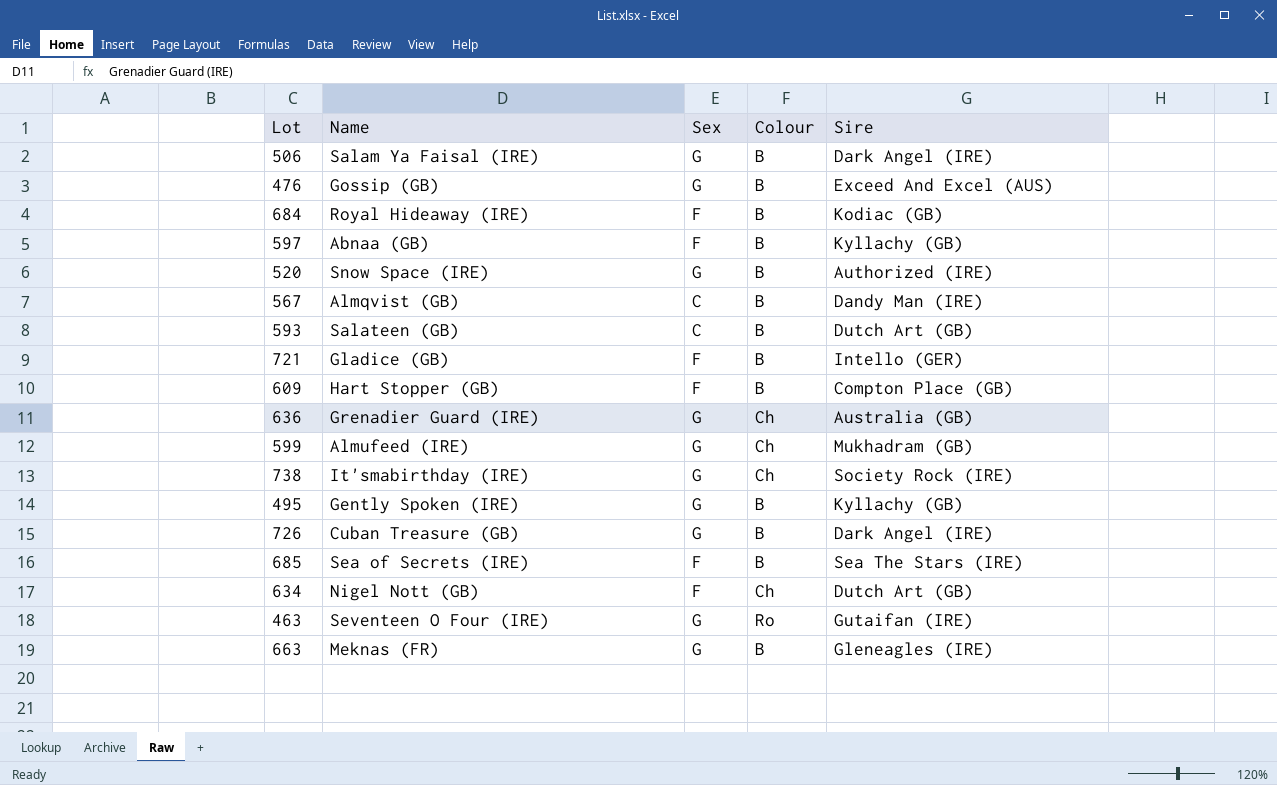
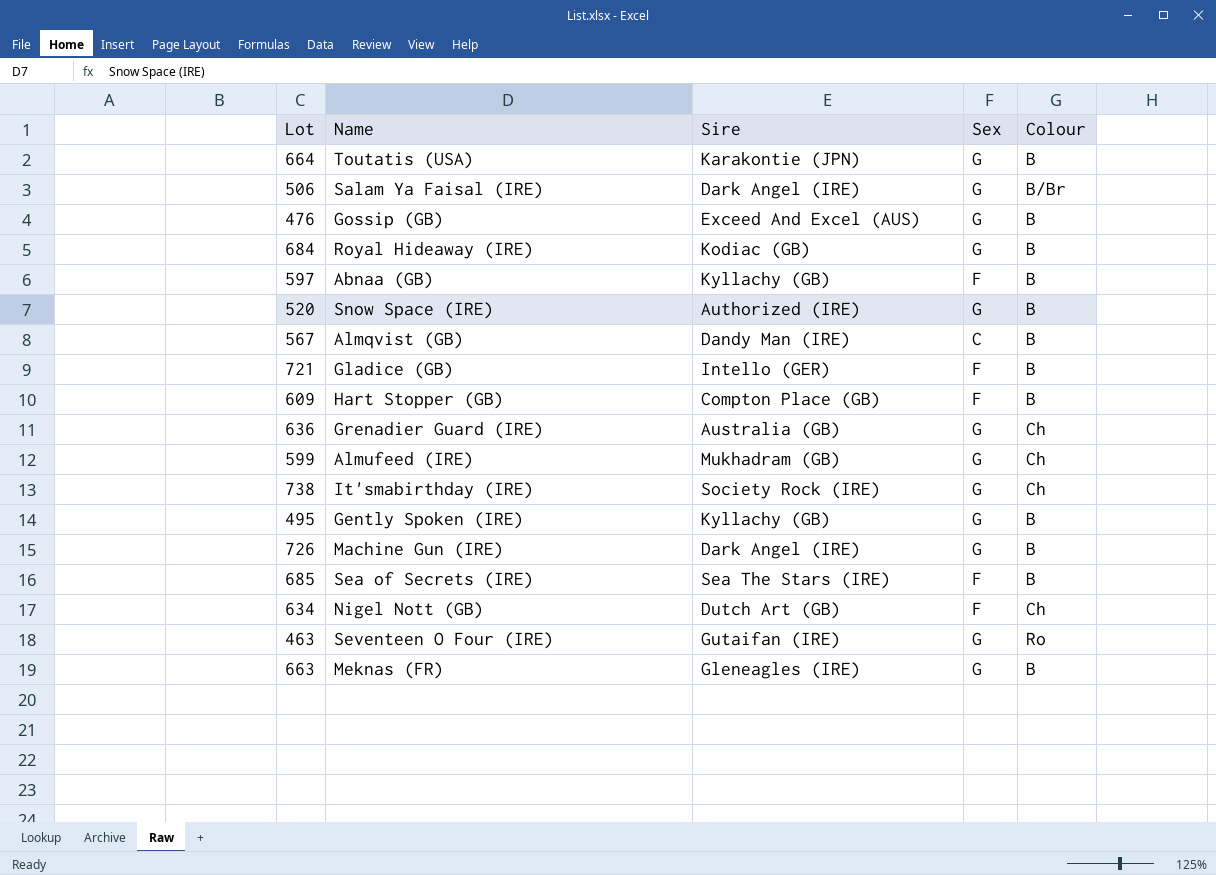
column Sire | position: 5 -> 3
row 593: Salateen (GB) | C | B | Dutch Art (GB) -> none
row 664: none -> Toutatis (USA) | Karakontie (JPN) | G | B
506 | Colour: B -> B/Br
684 | Sex: F -> G
726 | Name: Cuban Treasure (GB) -> Machine Gun (IRE)

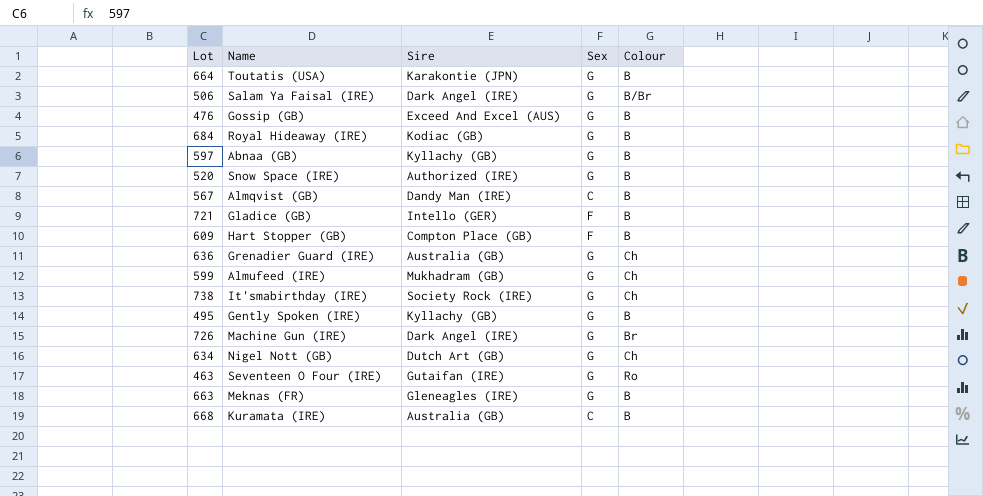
row 685: Sea of Secrets (IRE) | Sea The Stars (IRE) | F | B -> none
597 | Sex: F -> G
726 | Colour: B -> Br
634 | Sex: F -> G
row 668: none -> Kuramata (IRE) | Australia (GB) | C | B

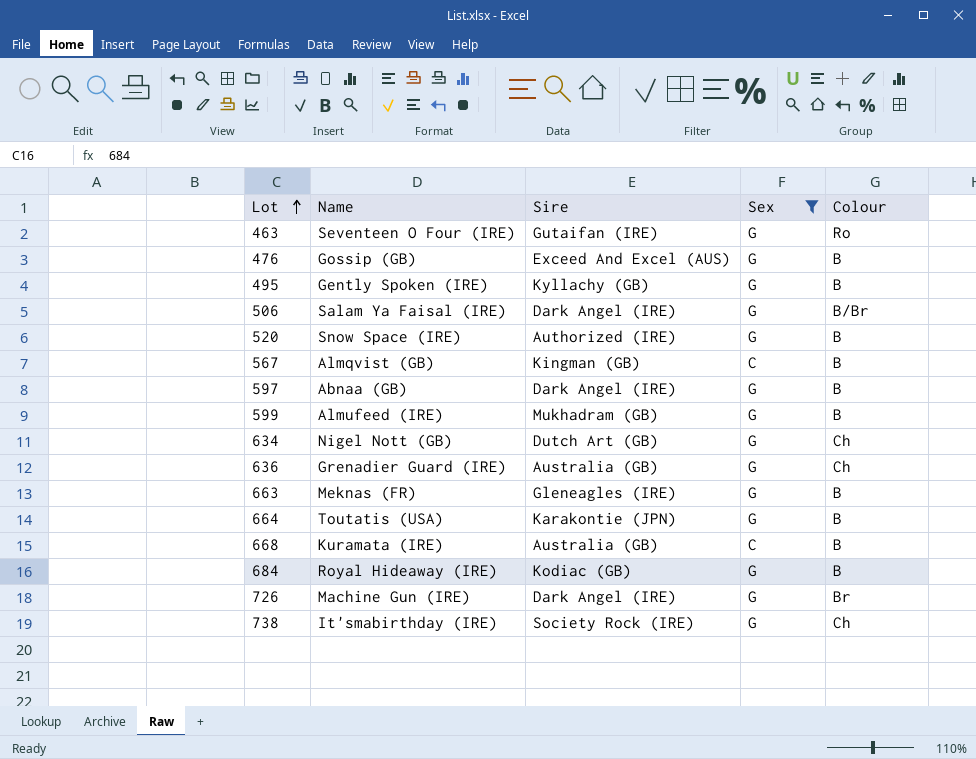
filter: none -> Sex != F
row order: none -> Lot ascending
567 | Sire: Dandy Man (IRE) -> Kingman (GB)
597 | Sire: Kyllachy (GB) -> Dark Angel (IRE)
599 | Colour: Ch -> B

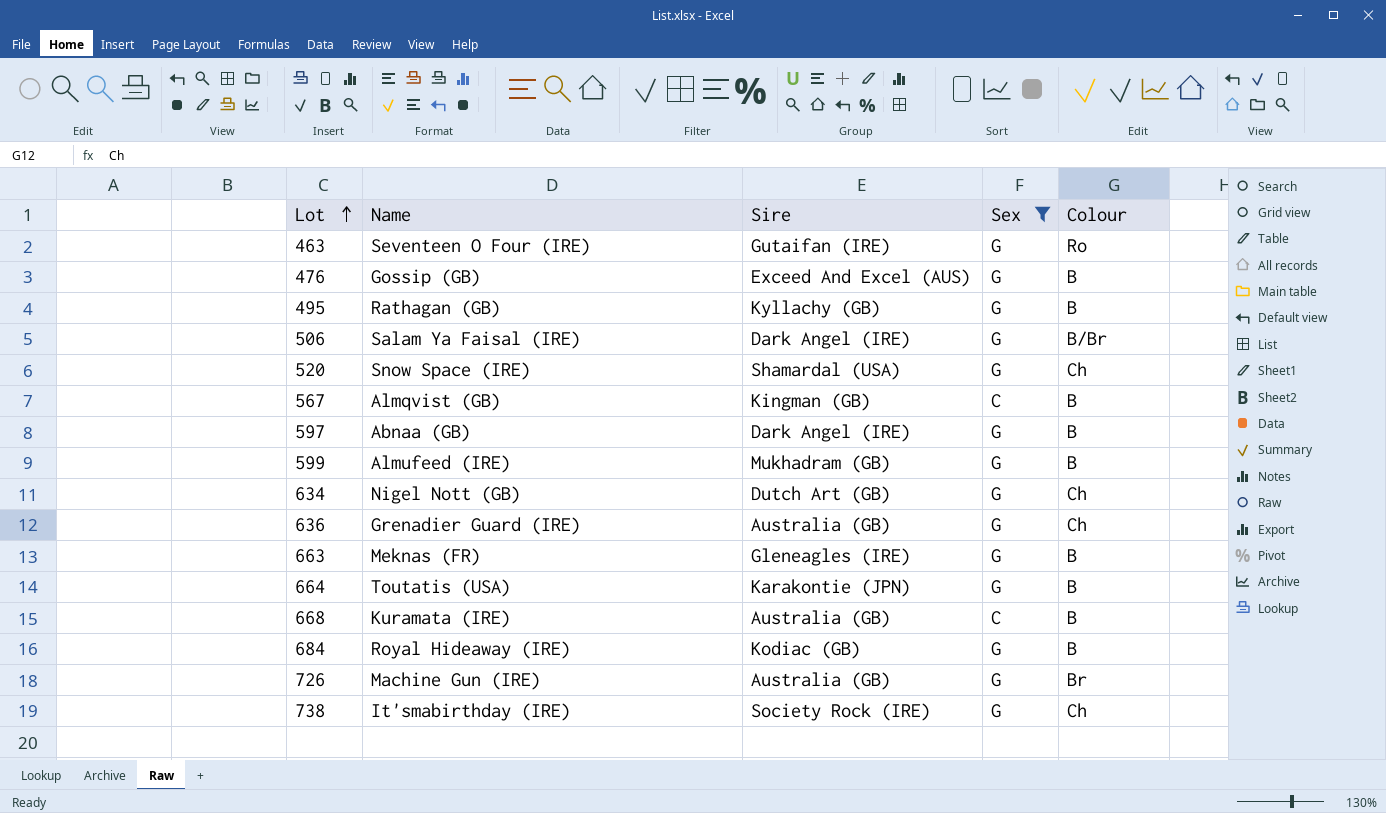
495 | Name: Gently Spoken (IRE) -> Rathagan (GB)
520 | Sire: Authorized (IRE) -> Shamardal (USA)
520 | Colour: B -> Ch
726 | Sire: Dark Angel (IRE) -> Australia (GB)

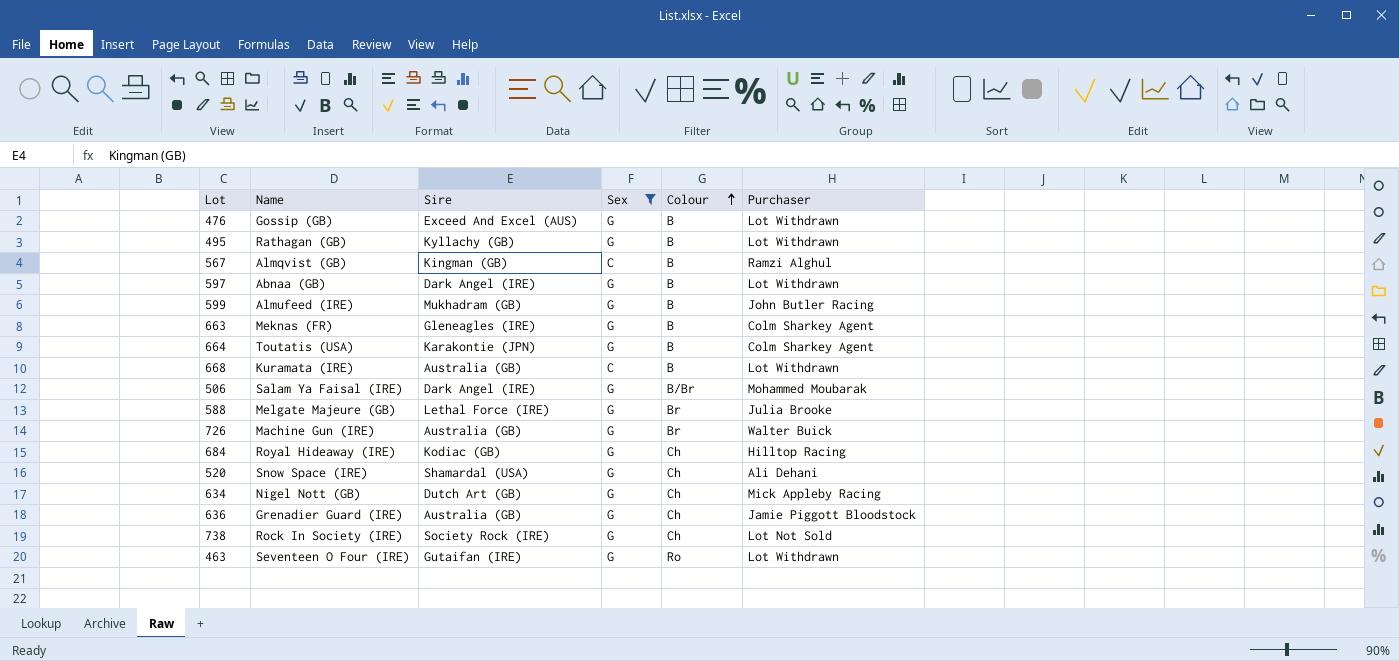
row order: Lot ascending -> Colour ascending
column Purchaser | position: none -> 6
row 588: none -> Melgate Majeure (GB) | Lethal Force (IRE) | G | Br | Julia Brooke
684 | Colour: B -> Ch
738 | Name: It'smabirthday (IRE) -> Rock In Society (IRE)

